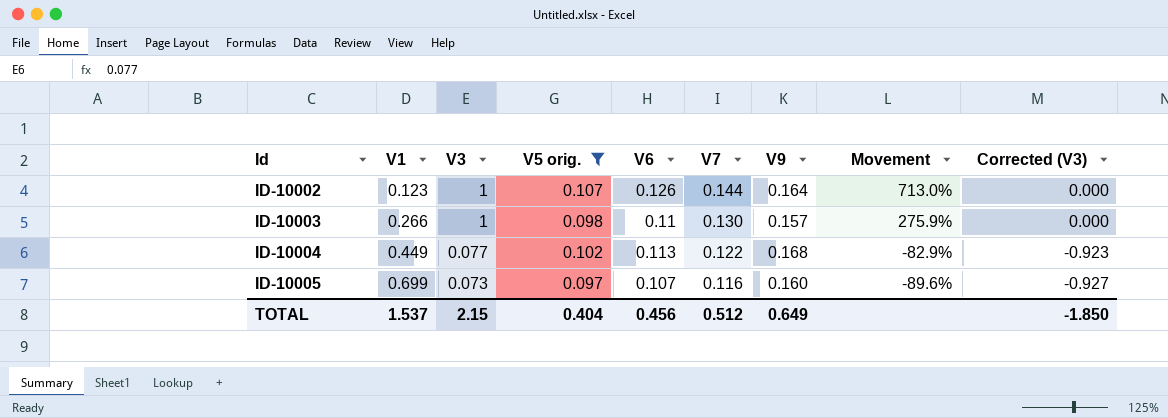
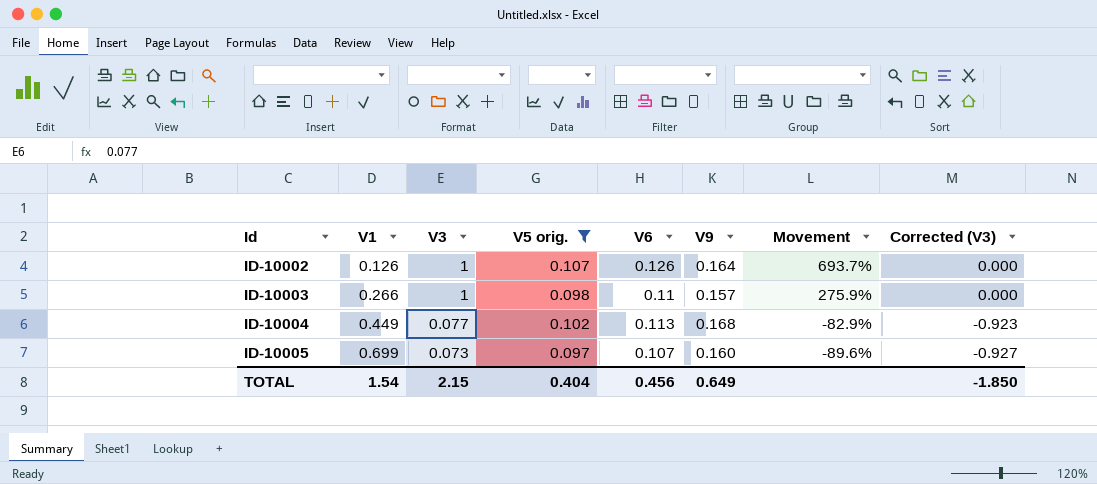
column V7 | position: 6 -> none
ID-10002 | V1: 0.123 -> 0.126
ID-10002 | Movement: 713.0% -> 693.7%
TOTAL | V1: 1.537 -> 1.54

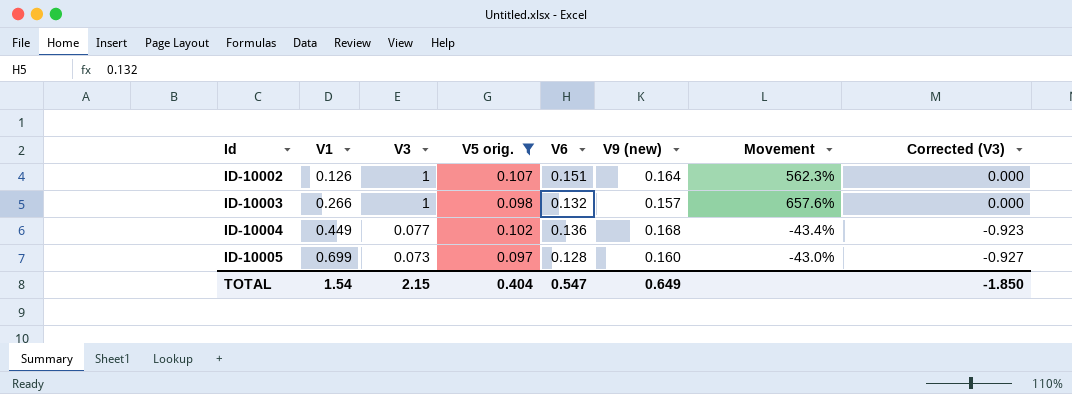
column name: V9 -> V9 (new)
column Movement | formula: ([V3] - [V1]) / [V1] -> ([V3] - [V6]) / [V6]
ID-10002 | V6: 0.126 -> 0.151
ID-10003 | V6: 0.11 -> 0.132
ID-10004 | V6: 0.113 -> 0.136
ID-10005 | V6: 0.107 -> 0.128
TOTAL | V6: 0.456 -> 0.547

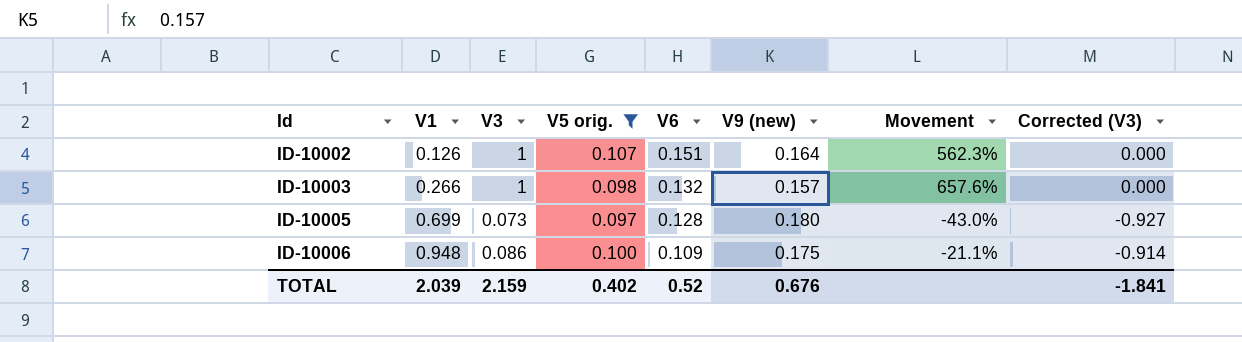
row ID-10004: 0.449 | 0.077 | 0.102 | 0.136 | 0.168 | -43.4% | -0.923 -> none
ID-10005 | V9 (new): 0.160 -> 0.180
row ID-10006: none -> 0.948 | 0.086 | 0.100 | 0.109 | 0.175 | -21.1% | -0.914
TOTAL | V1: 1.54 -> 2.039
TOTAL | V3: 2.15 -> 2.159
TOTAL | V5 orig.: 0.404 -> 0.402
TOTAL | V6: 0.547 -> 0.52
TOTAL | V9 (new): 0.649 -> 0.676
TOTAL | Corrected (V3): -1.850 -> -1.841

